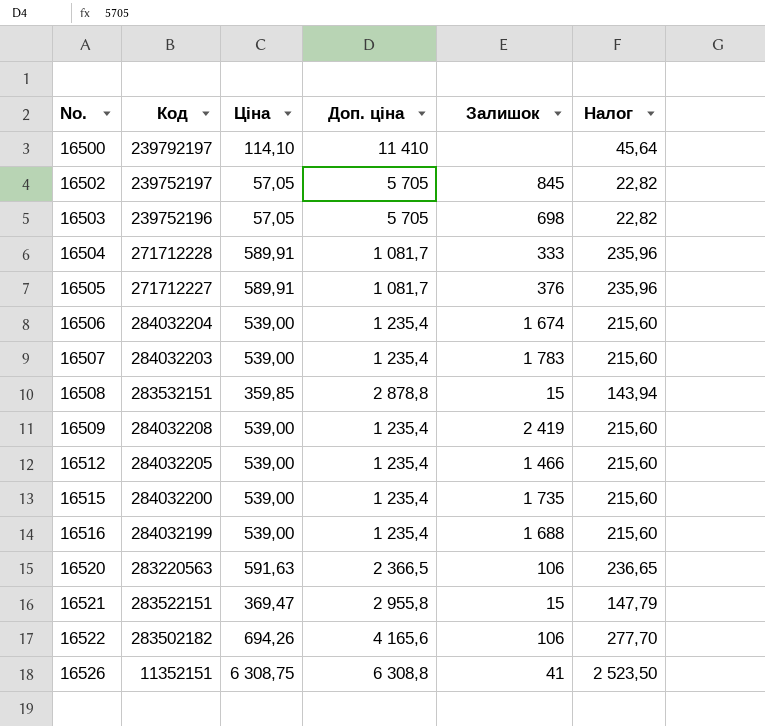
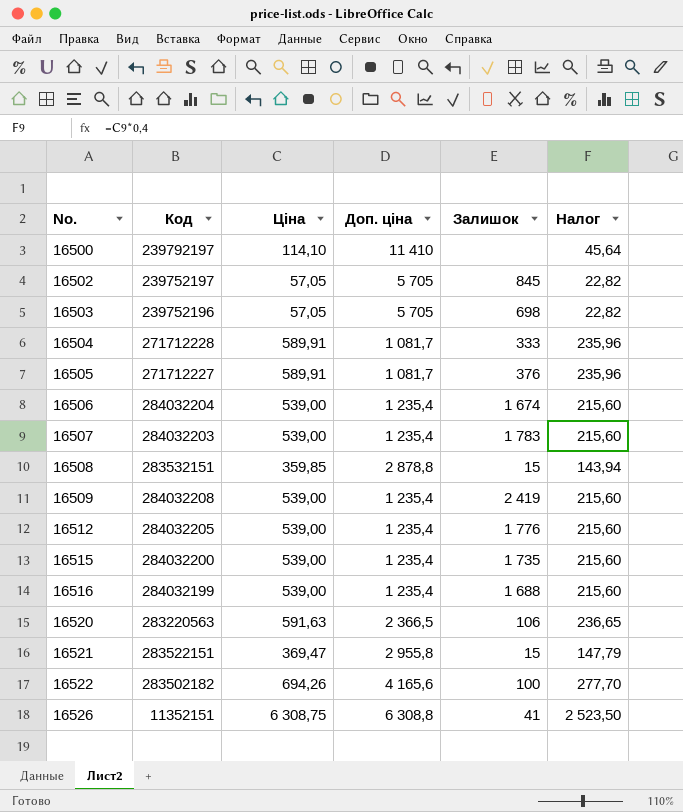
16512 | Залишок: 1 466 -> 1 776
16522 | Залишок: 106 -> 100

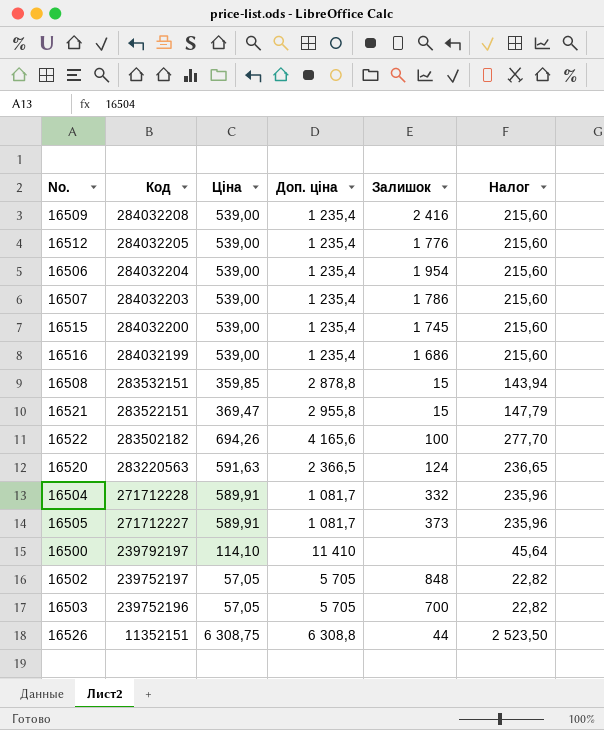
row order: No. ascending -> Код descending
16509 | Залишок: 2 419 -> 2 416
16506 | Залишок: 1 674 -> 1 954
16507 | Залишок: 1 783 -> 1 786
16515 | Залишок: 1 735 -> 1 745
16516 | Залишок: 1 688 -> 1 686
16520 | Залишок: 106 -> 124
16504 | Залишок: 333 -> 332
16505 | Залишок: 376 -> 373
16502 | Залишок: 845 -> 848
16503 | Залишок: 698 -> 700
16526 | Залишок: 41 -> 44

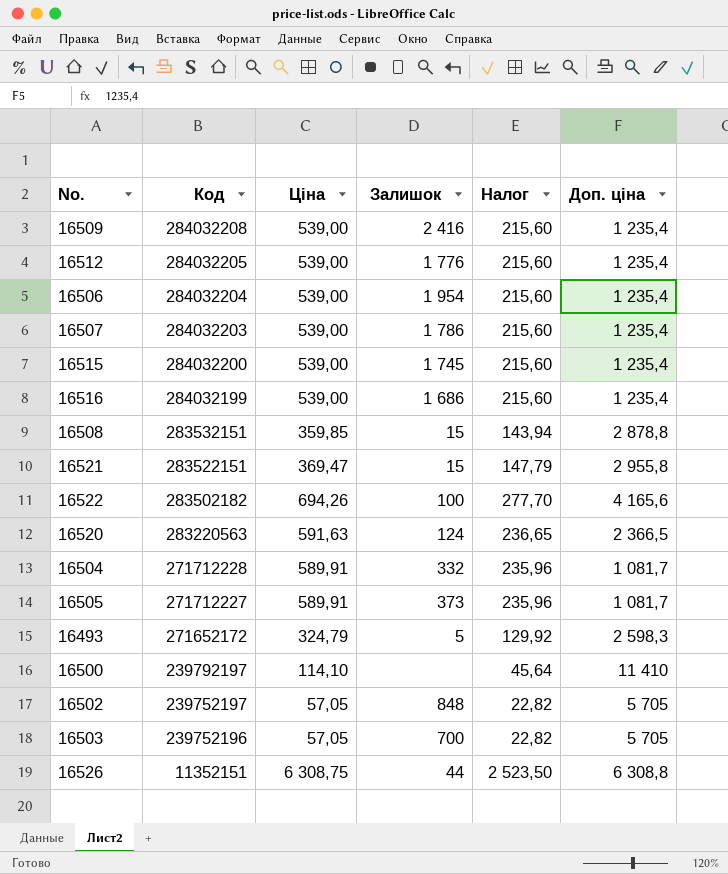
column Доп. ціна | position: 4 -> 6
row 16493: none -> 271652172 | 324,79 | 5 | 129,92 | 2 598,3

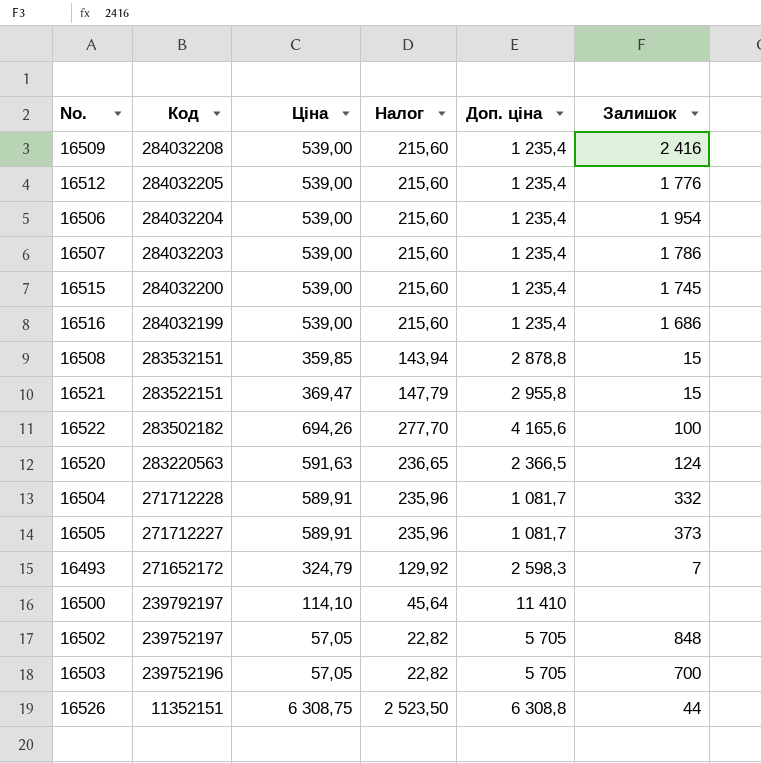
column Залишок | position: 4 -> 6
16493 | Залишок: 5 -> 7

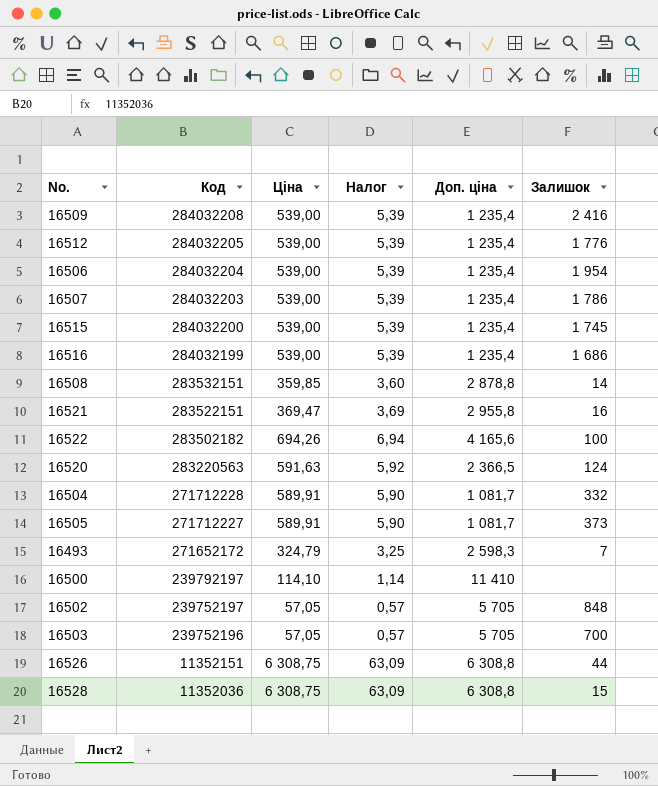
column Налог | formula: [Ціна] * 0,4 -> [Ціна] * 0,01
16508 | Залишок: 15 -> 14
16521 | Залишок: 15 -> 16
row 16528: none -> 11352036 | 6 308,75 | 63,09 | 6 308,8 | 15

